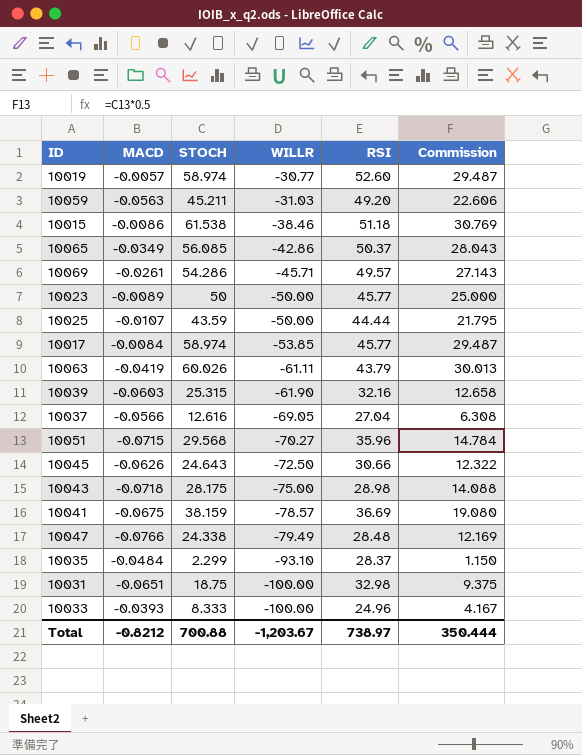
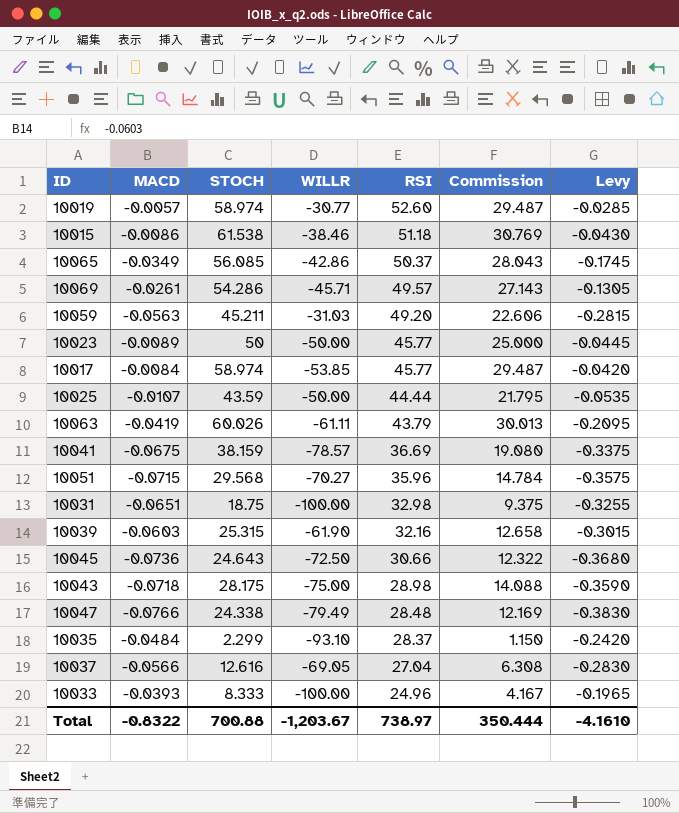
row order: WILLR descending -> RSI descending
column Levy | formula: none -> [MACD] * 5
10045 | MACD: -0.0626 -> -0.0736
Total | MACD: -0.8212 -> -0.8322

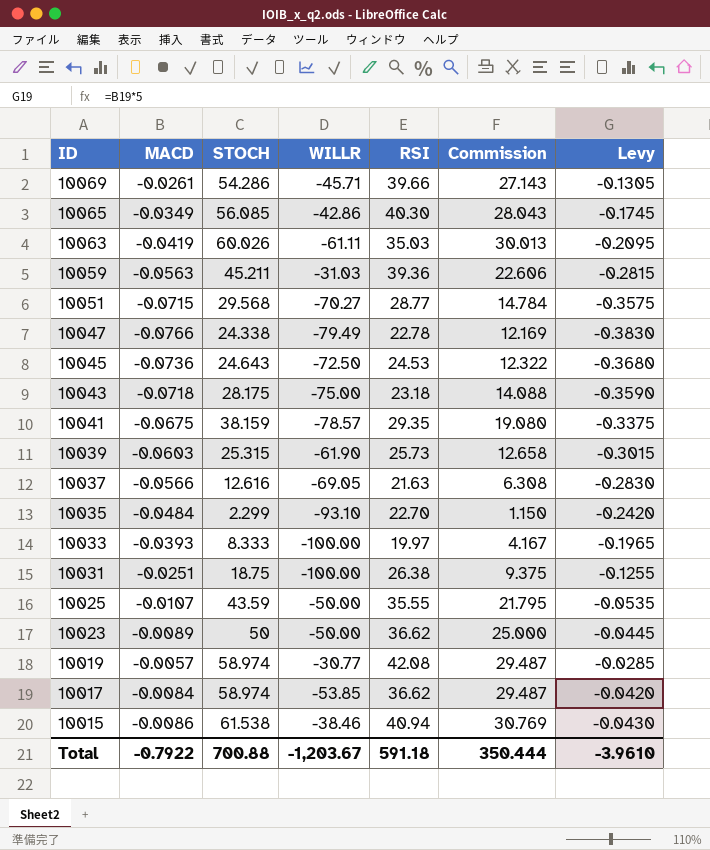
row order: RSI descending -> ID descending
10069 | RSI: 49.57 -> 39.66
10065 | RSI: 50.37 -> 40.30
10063 | RSI: 43.79 -> 35.03
10059 | RSI: 49.20 -> 39.36
10051 | RSI: 35.96 -> 28.77
10047 | RSI: 28.48 -> 22.78
10045 | RSI: 30.66 -> 24.53
10043 | RSI: 28.98 -> 23.18
10041 | RSI: 36.69 -> 29.35
10039 | RSI: 32.16 -> 25.73
10037 | RSI: 27.04 -> 21.63
10035 | RSI: 28.37 -> 22.70
10033 | RSI: 24.96 -> 19.97
10031 | MACD: -0.0651 -> -0.0251
10031 | RSI: 32.98 -> 26.38
10031 | Levy: -0.3255 -> -0.1255
10025 | RSI: 44.44 -> 35.55
10023 | RSI: 45.77 -> 36.62
10019 | RSI: 52.60 -> 42.08
10017 | RSI: 45.77 -> 36.62
10015 | RSI: 51.18 -> 40.94
Total | MACD: -0.8322 -> -0.7922
Total | RSI: 738.97 -> 591.18
Total | Levy: -4.1610 -> -3.9610

